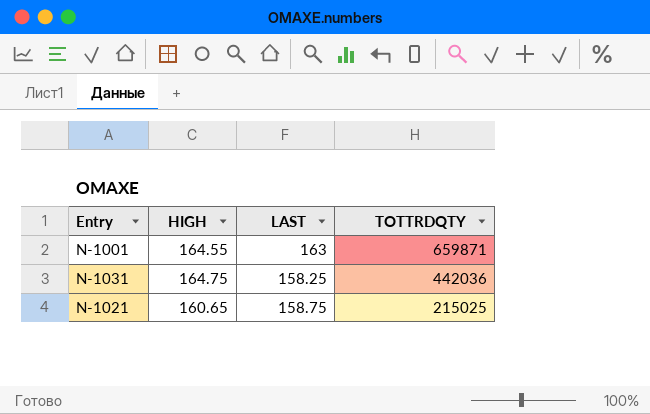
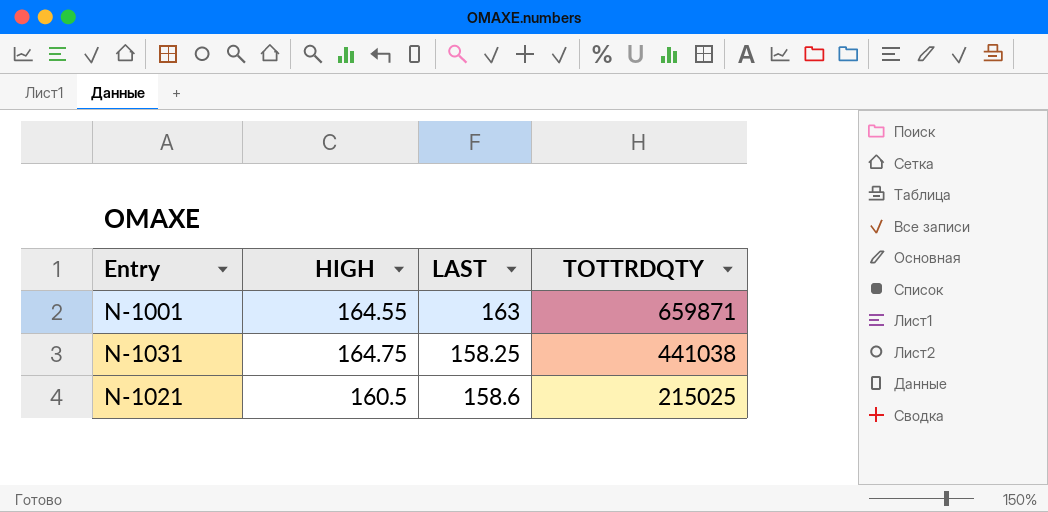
N-1031 | TOTTRDQTY: 442036 -> 441038
N-1021 | HIGH: 160.65 -> 160.5
N-1021 | LAST: 158.75 -> 158.6

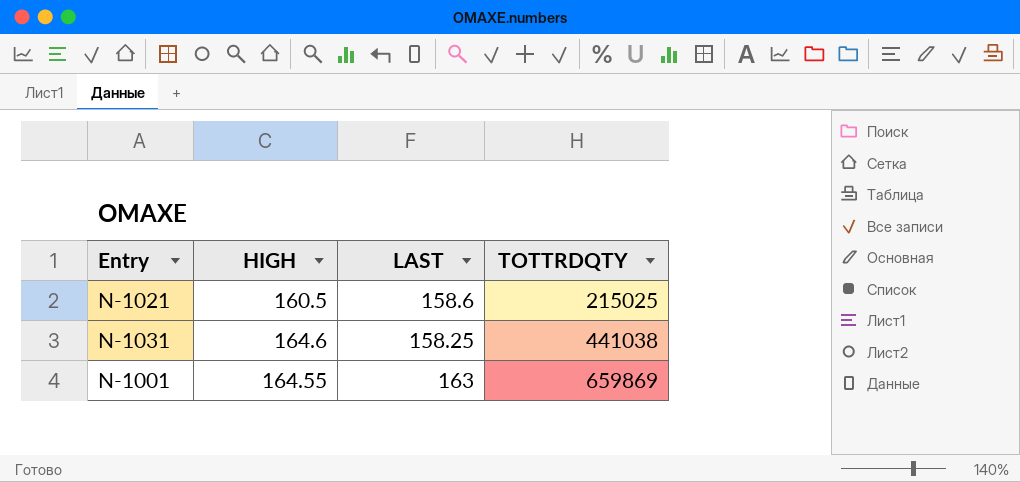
row order: TOTTRDQTY descending -> TOTTRDQTY ascending
N-1031 | HIGH: 164.75 -> 164.6
N-1001 | TOTTRDQTY: 659871 -> 659869

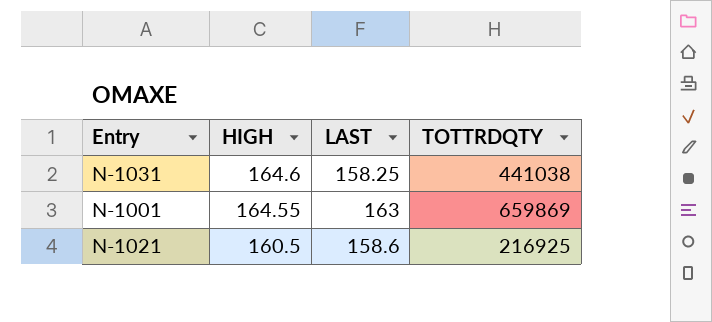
row order: TOTTRDQTY ascending -> HIGH descending
N-1021 | TOTTRDQTY: 215025 -> 216925

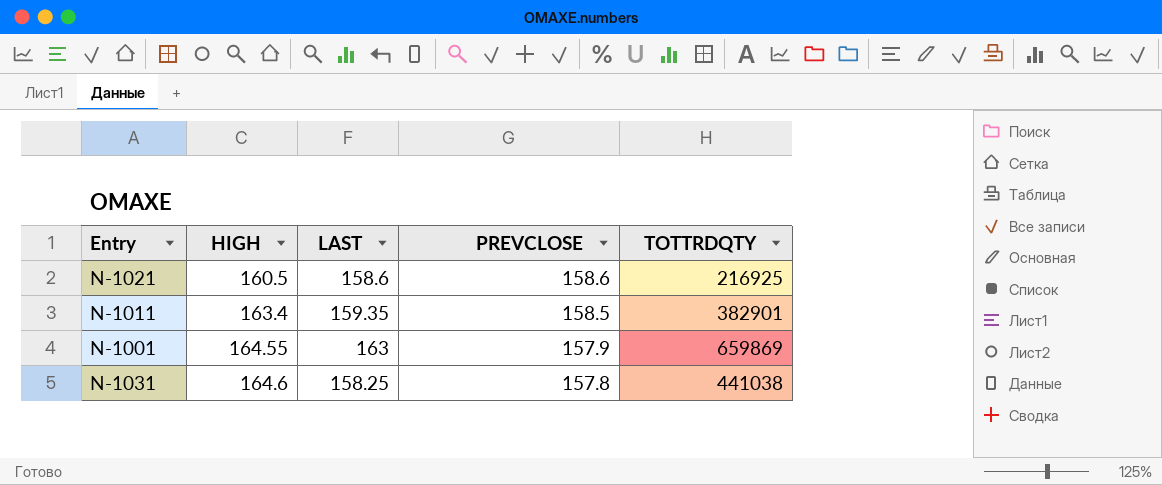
row order: HIGH descending -> HIGH ascending
column PREVCLOSE | position: none -> 4
row N-1011: none -> 163.4 | 159.35 | 158.5 | 382901

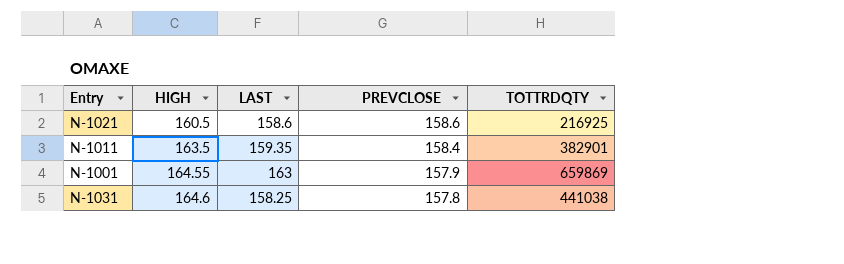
N-1011 | HIGH: 163.4 -> 163.5
N-1011 | PREVCLOSE: 158.5 -> 158.4

